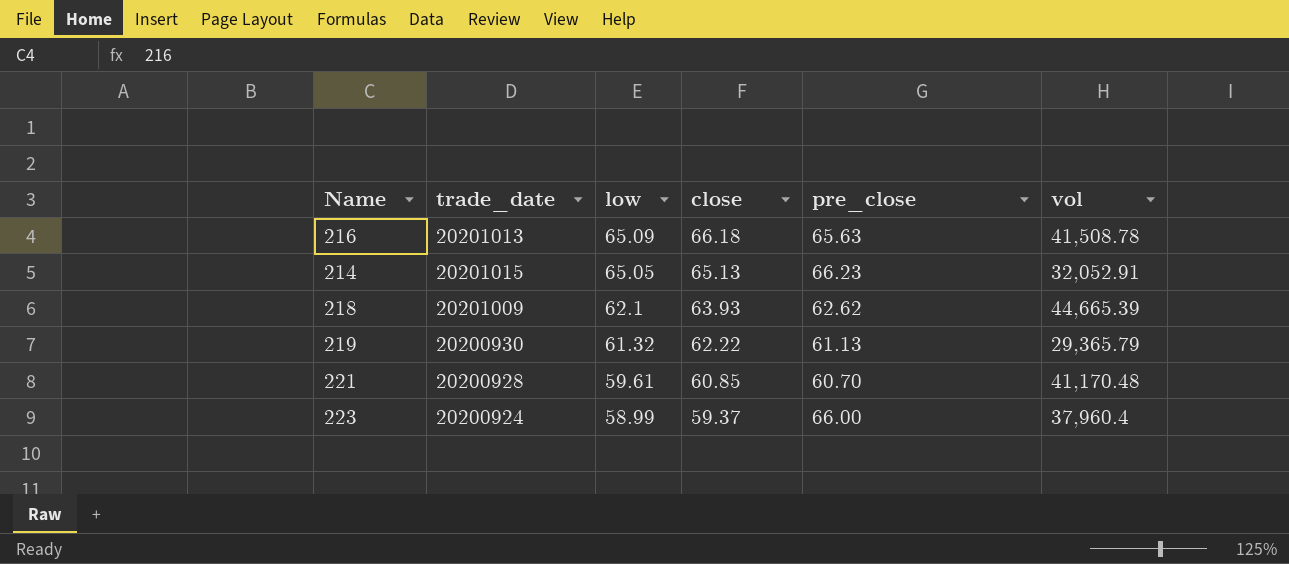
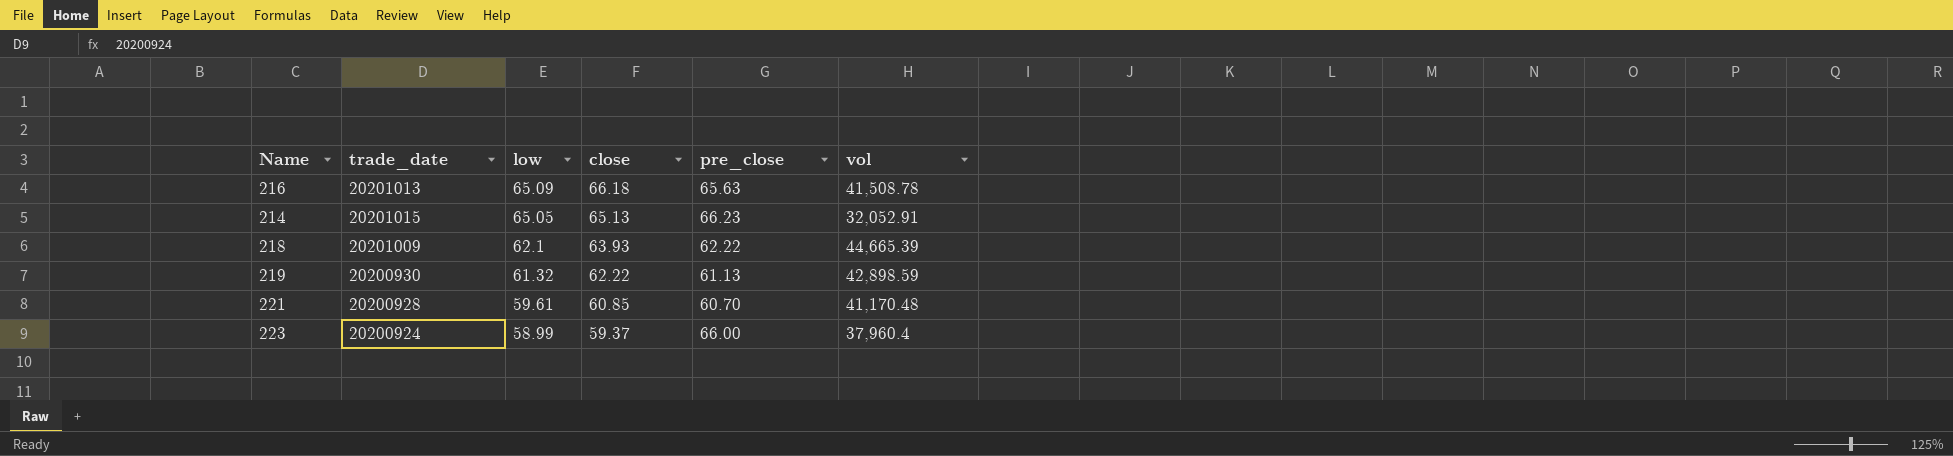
218 | pre_close: 62.62 -> 62.22
219 | vol: 29,365.79 -> 42,898.59

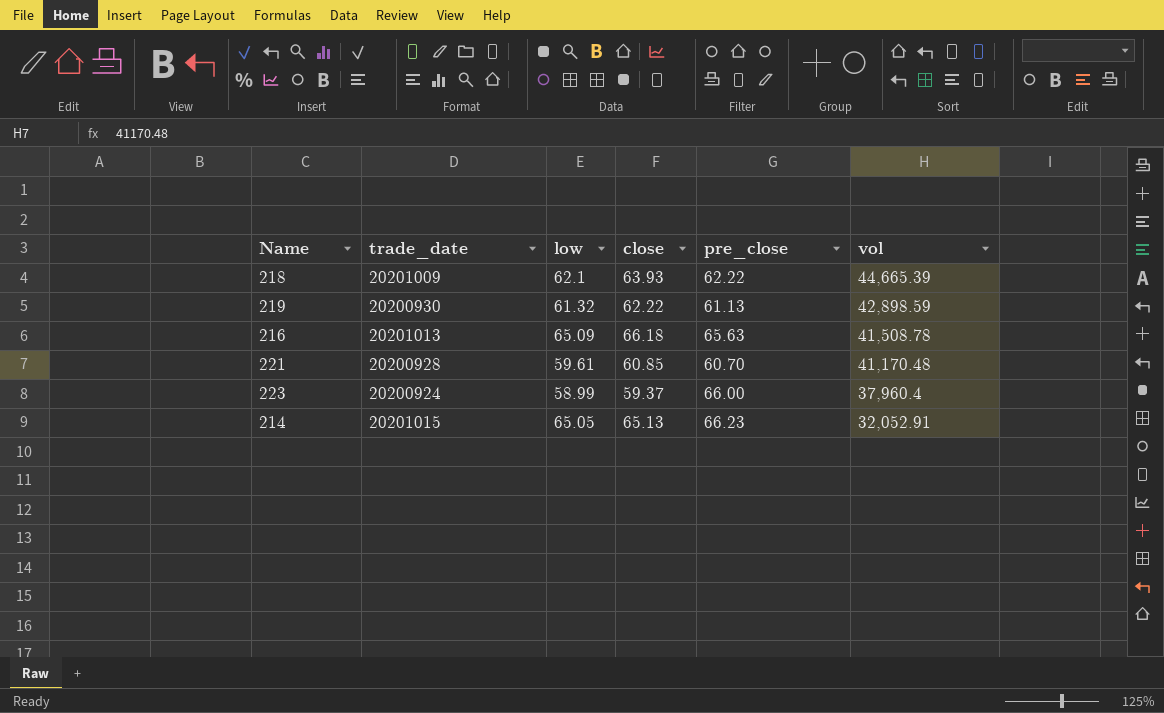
row order: low descending -> vol descending

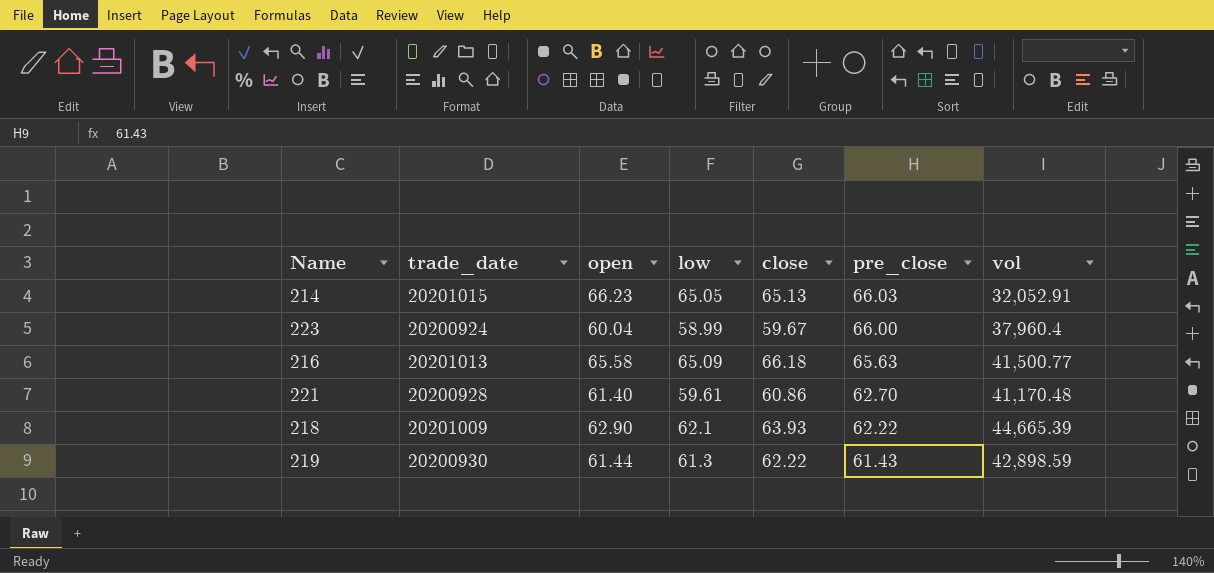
row order: vol descending -> pre_close descending
column open | position: none -> 3
214 | pre_close: 66.23 -> 66.03
223 | close: 59.37 -> 59.67
216 | vol: 41,508.78 -> 41,500.77
221 | close: 60.85 -> 60.86
221 | pre_close: 60.70 -> 62.70
219 | low: 61.32 -> 61.3
219 | pre_close: 61.13 -> 61.43

